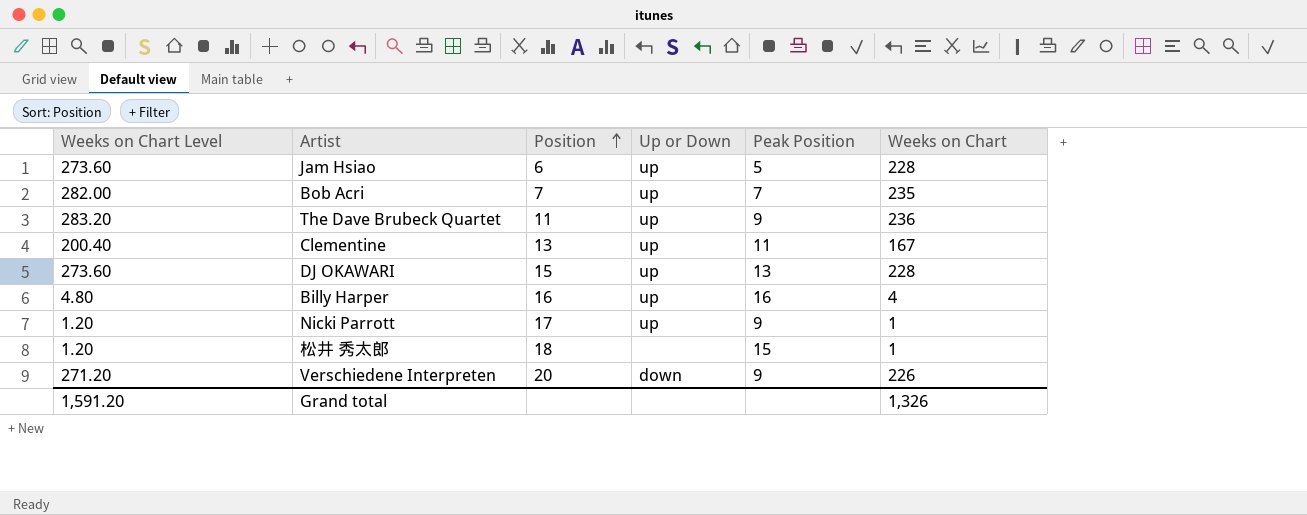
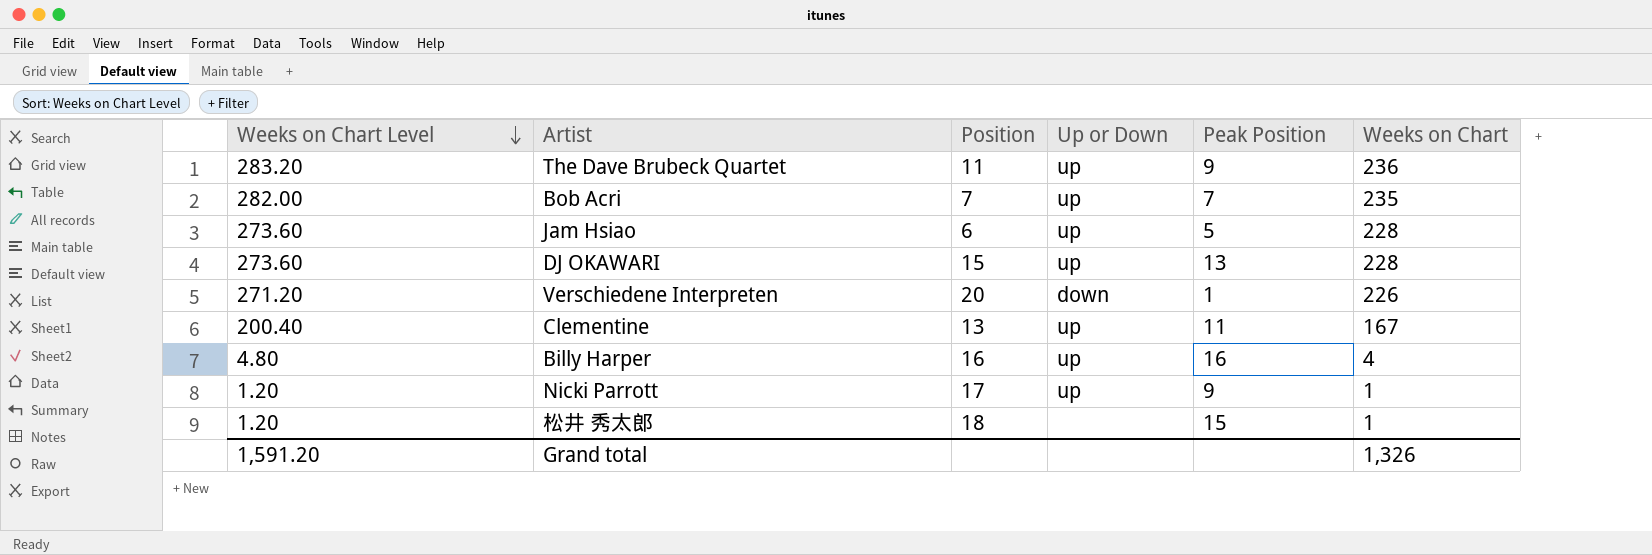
row order: Position ascending -> Weeks on Chart Level descending
Verschiedene Interpreten | Peak Position: 9 -> 1

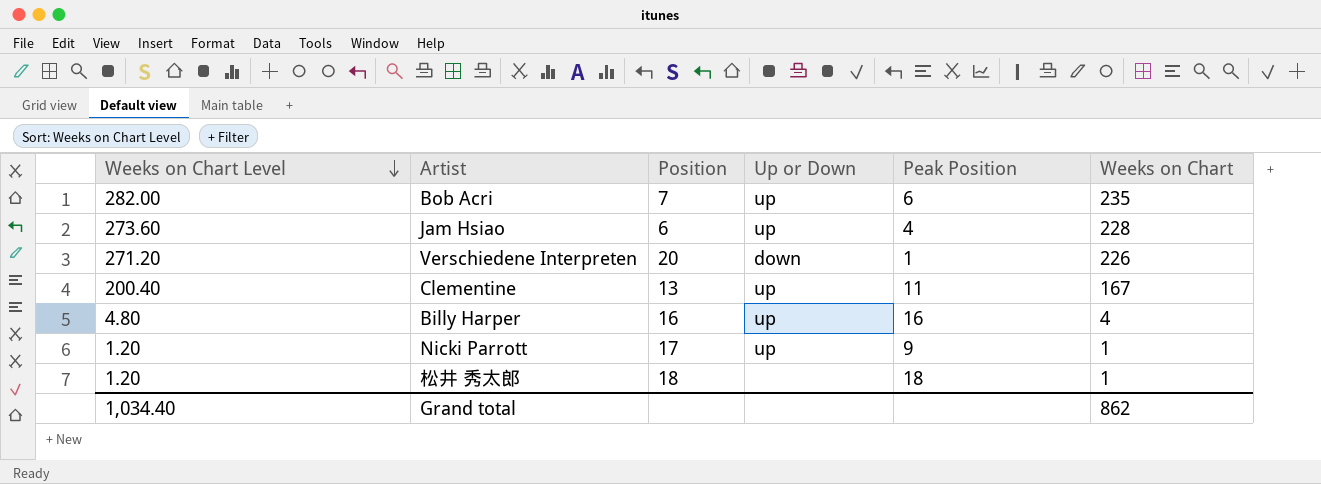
row The Dave Brubeck Quartet: 283.20 | 11 | up | 9 | 236 -> none
row DJ OKAWARI: 273.60 | 15 | up | 13 | 228 -> none
Bob Acri | Peak Position: 7 -> 6
Jam Hsiao | Peak Position: 5 -> 4
松井 秀太郎 | Peak Position: 15 -> 18
Grand total | Weeks on Chart Level: 1,591.20 -> 1,034.40
Grand total | Weeks on Chart: 1,326 -> 862

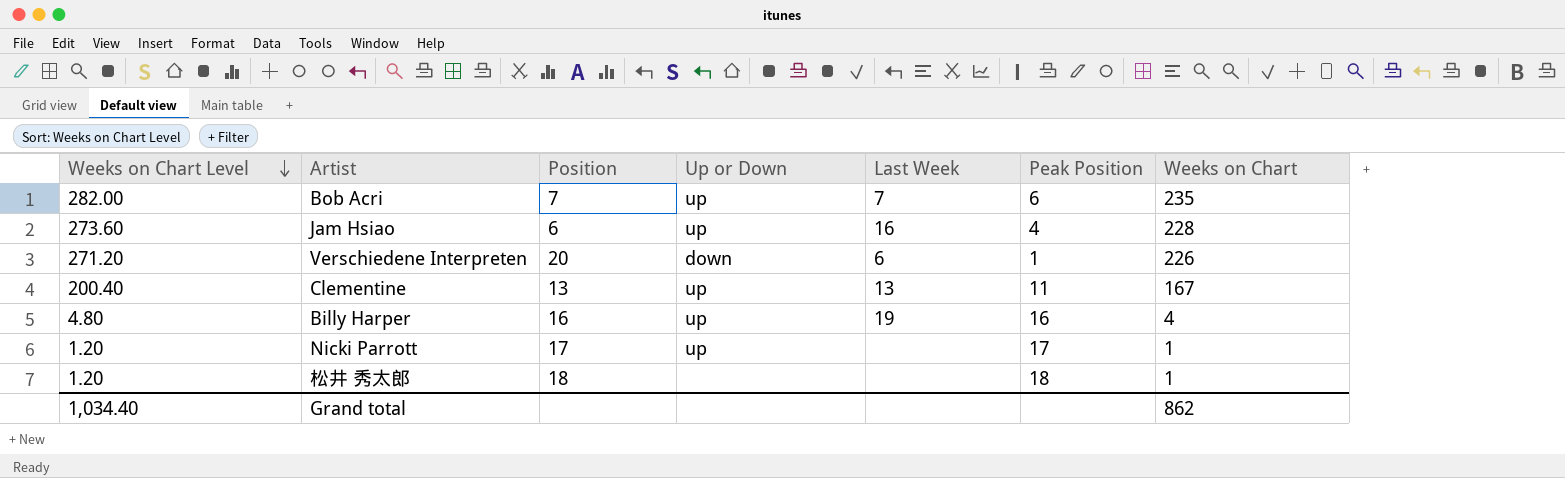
column Last Week | position: none -> 5
Nicki Parrott | Peak Position: 9 -> 17

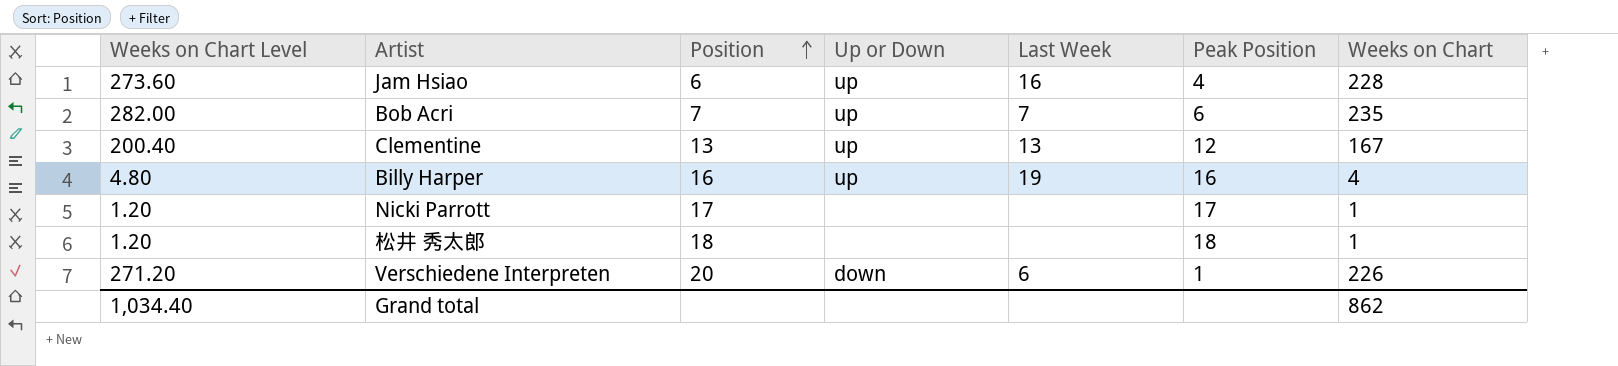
row order: Weeks on Chart Level descending -> Position ascending
Clementine | Peak Position: 11 -> 12
Nicki Parrott | Up or Down: up -> none

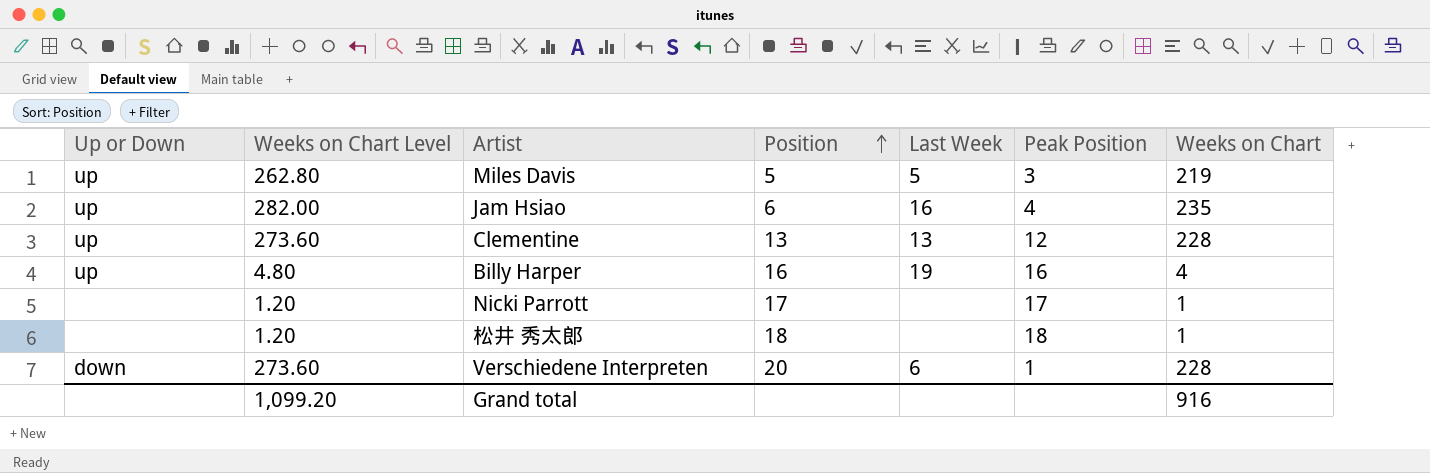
column Up or Down | position: 4 -> 1
row Bob Acri: 282.00 | 7 | up | 7 | 6 | 235 -> none
row Miles Davis: none -> up | 262.80 | 5 | 5 | 3 | 219
Jam Hsiao | Weeks on Chart Level: 273.60 -> 282.00
Jam Hsiao | Weeks on Chart: 228 -> 235
Clementine | Weeks on Chart Level: 200.40 -> 273.60
Clementine | Weeks on Chart: 167 -> 228
Verschiedene Interpreten | Weeks on Chart Level: 271.20 -> 273.60
Verschiedene Interpreten | Weeks on Chart: 226 -> 228
Grand total | Weeks on Chart Level: 1,034.40 -> 1,099.20
Grand total | Weeks on Chart: 862 -> 916

